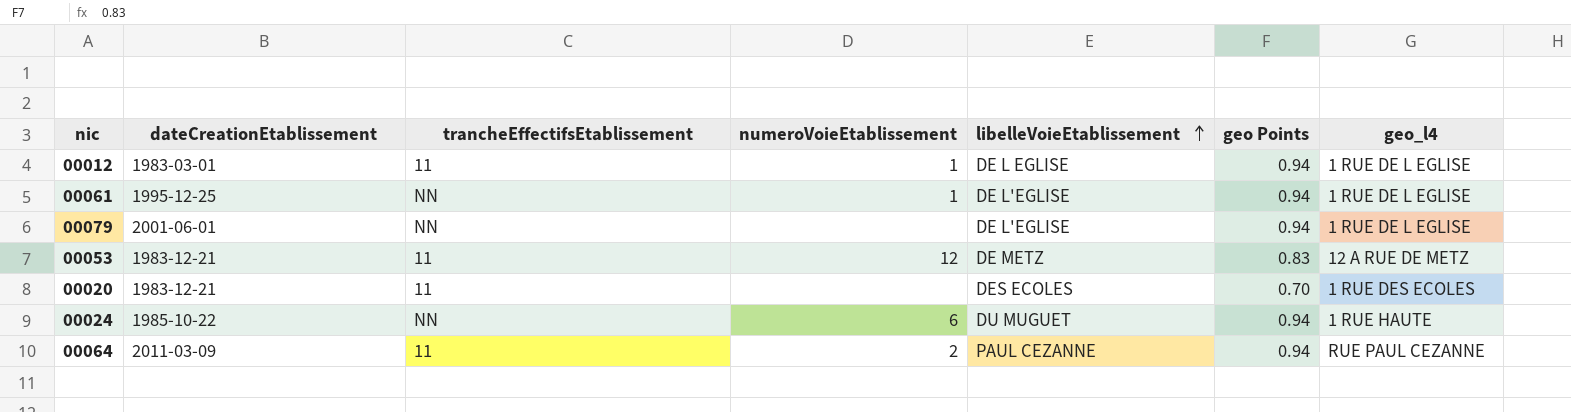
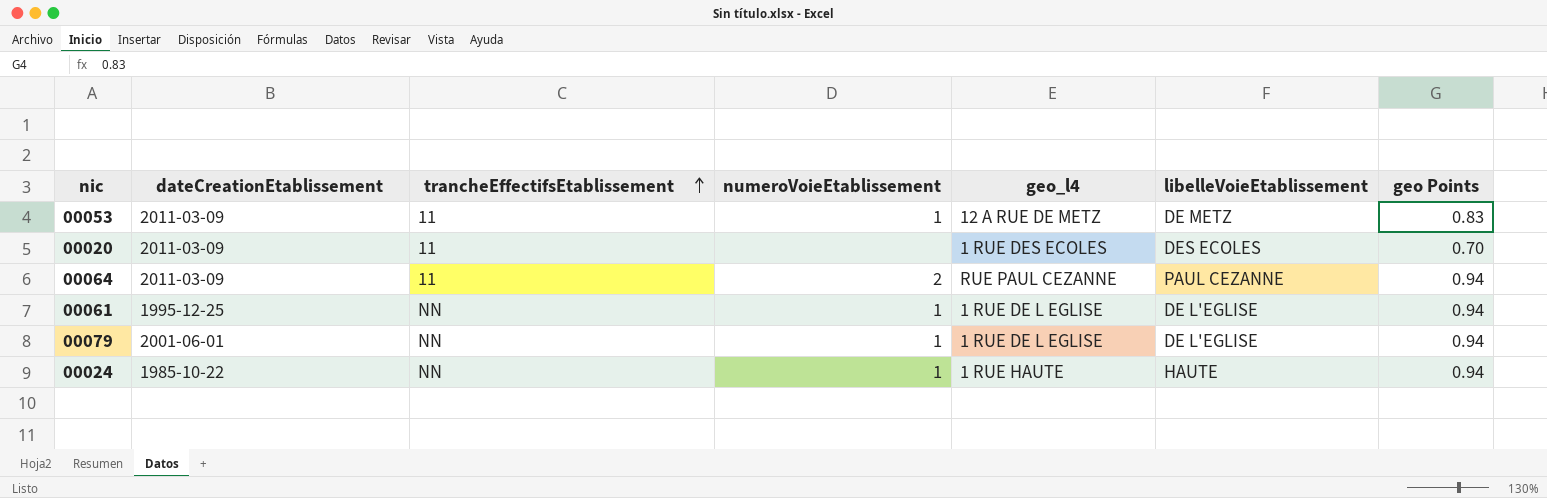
row order: libelleVoieEtablissement ascending -> trancheEffectifsEtablissement ascending
column geo_l4 | position: 7 -> 5
row 00012: 1983-03-01 | 11 | 1 | DE L EGLISE | 0.94 | 1 RUE DE L EGLISE -> none
00053 | dateCreationEtablissement: 1983-12-21 -> 2011-03-09
00053 | numeroVoieEtablissement: 12 -> 1
00020 | dateCreationEtablissement: 1983-12-21 -> 2011-03-09
00079 | numeroVoieEtablissement: none -> 1
00024 | numeroVoieEtablissement: 6 -> 1
00024 | libelleVoieEtablissement: DU MUGUET -> HAUTE

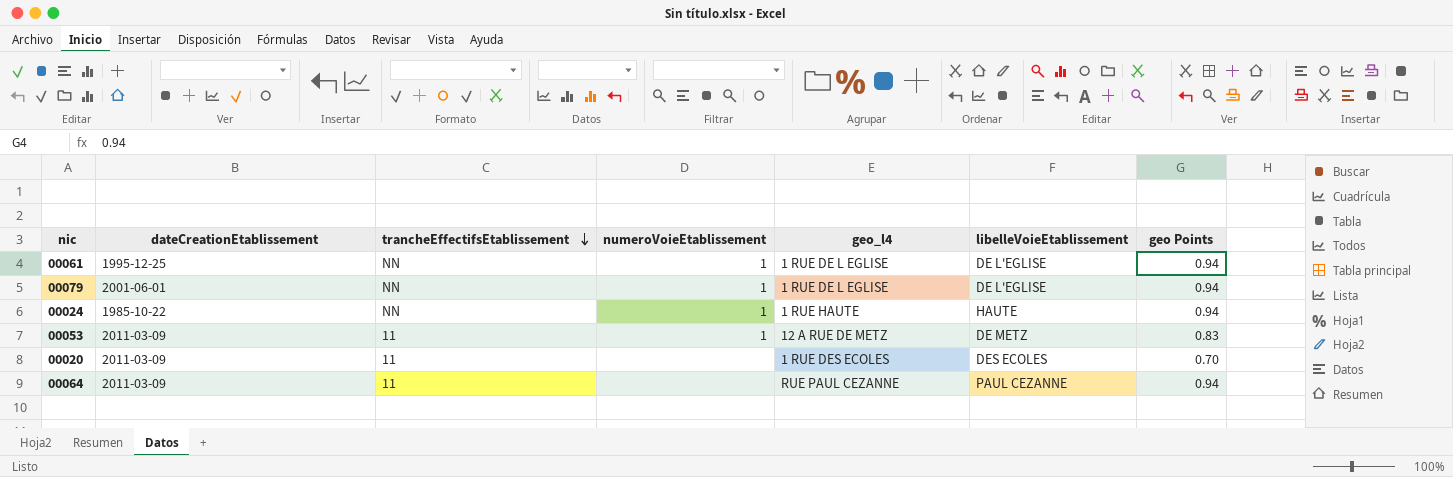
row order: trancheEffectifsEtablissement ascending -> trancheEffectifsEtablissement descending
00064 | numeroVoieEtablissement: 2 -> none

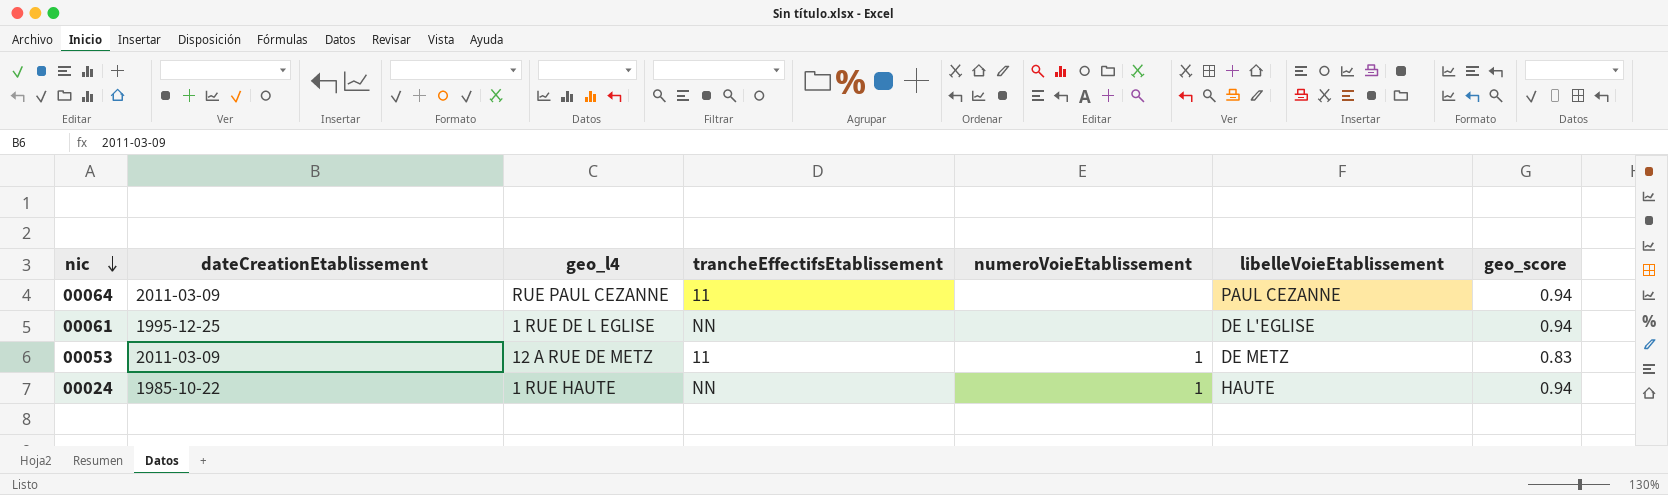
row order: trancheEffectifsEtablissement descending -> nic descending
column geo_l4 | position: 5 -> 3
column name: geo Points -> geo_score
row 00079: 2001-06-01 | NN | 1 | 1 RUE DE L EGLISE | DE L'EGLISE | 0.94 -> none
row 00020: 2011-03-09 | 11 | none | 1 RUE DES ECOLES | DES ECOLES | 0.70 -> none
00061 | numeroVoieEtablissement: 1 -> none

